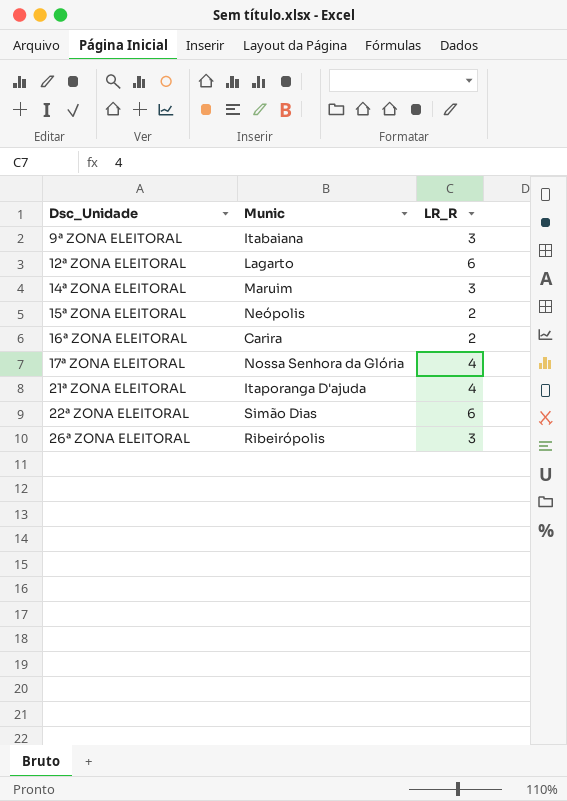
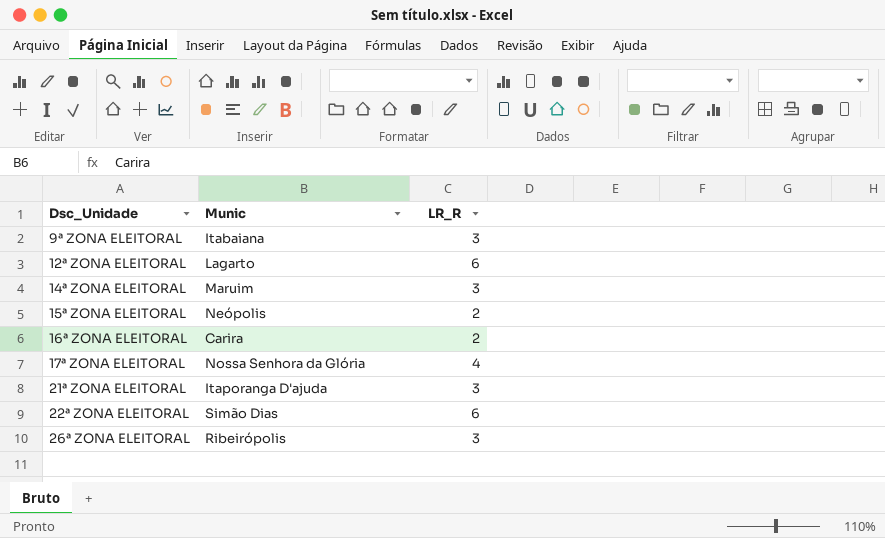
21ª ZONA ELEITORAL | LR_R: 4 -> 3

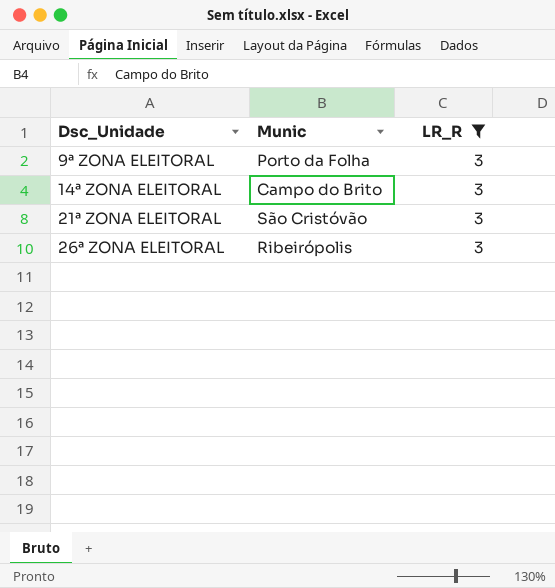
filter: none -> LR_R = 3
9ª ZONA ELEITORAL | Munic: Itabaiana -> Porto da Folha
14ª ZONA ELEITORAL | Munic: Maruim -> Campo do Brito
21ª ZONA ELEITORAL | Munic: Itaporanga D'ajuda -> São Cristóvão

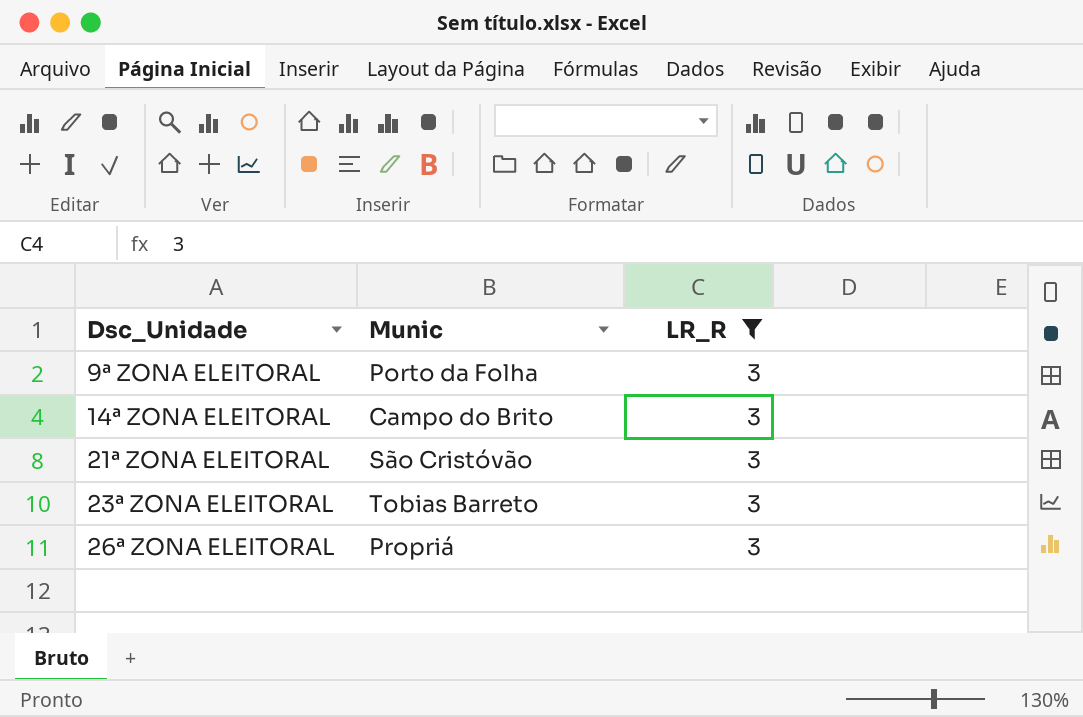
row 23ª ZONA ELEITORAL: none -> Tobias Barreto | 3
26ª ZONA ELEITORAL | Munic: Ribeirópolis -> Propriá

